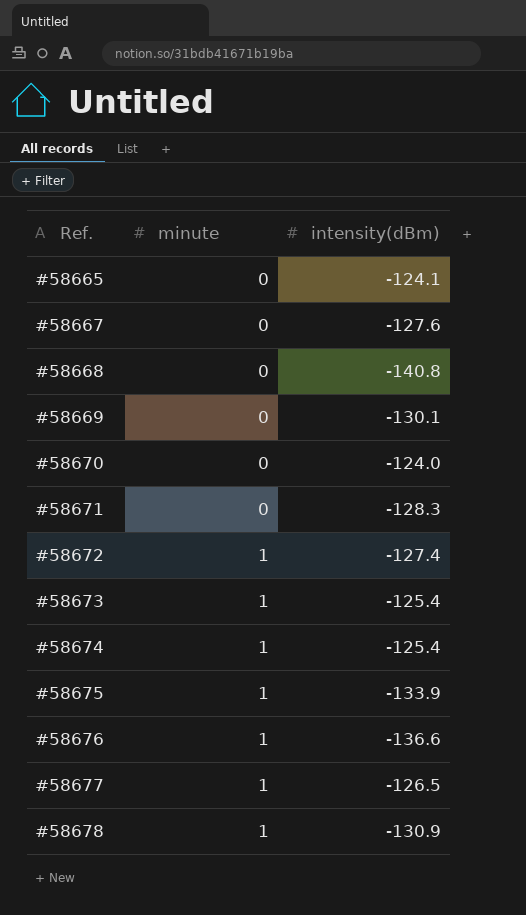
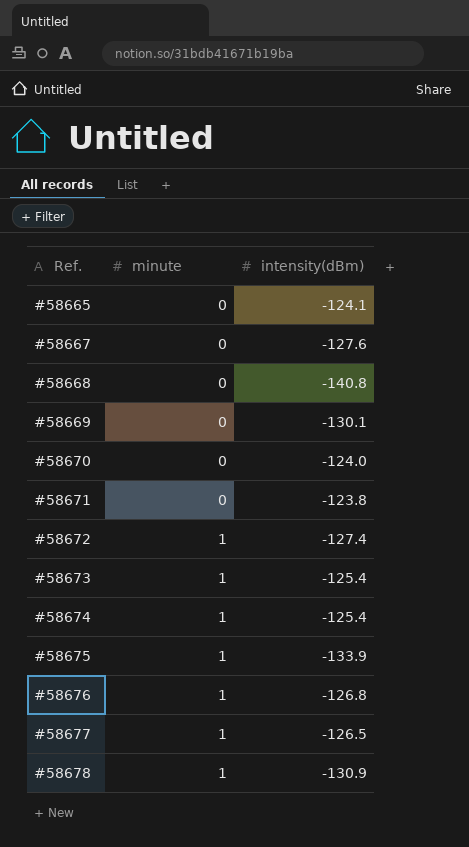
#58671 | intensity(dBm): -128.3 -> -123.8
#58676 | intensity(dBm): -136.6 -> -126.8

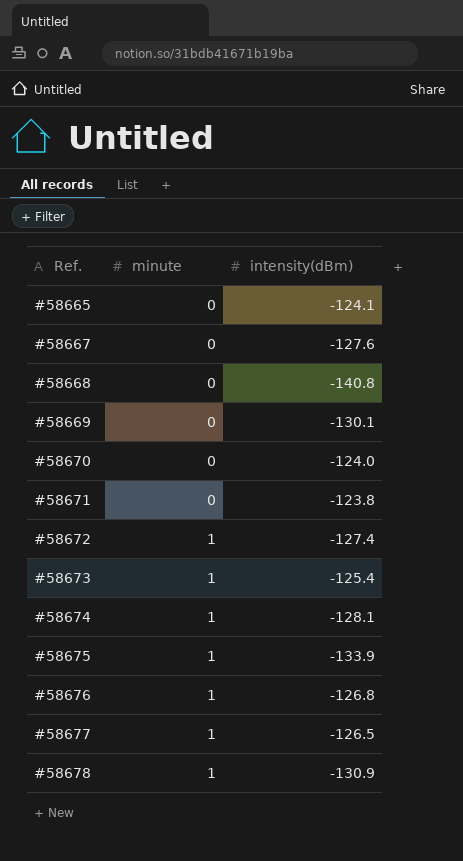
#58674 | intensity(dBm): -125.4 -> -128.1

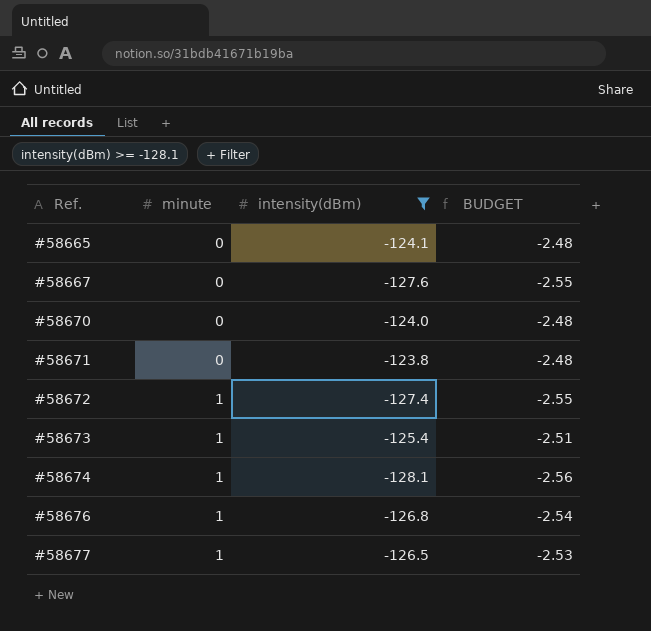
filter: none -> intensity(dBm) >= -128.1
column BUDGET | formula: none -> [intensity(dBm)] * 0.02

